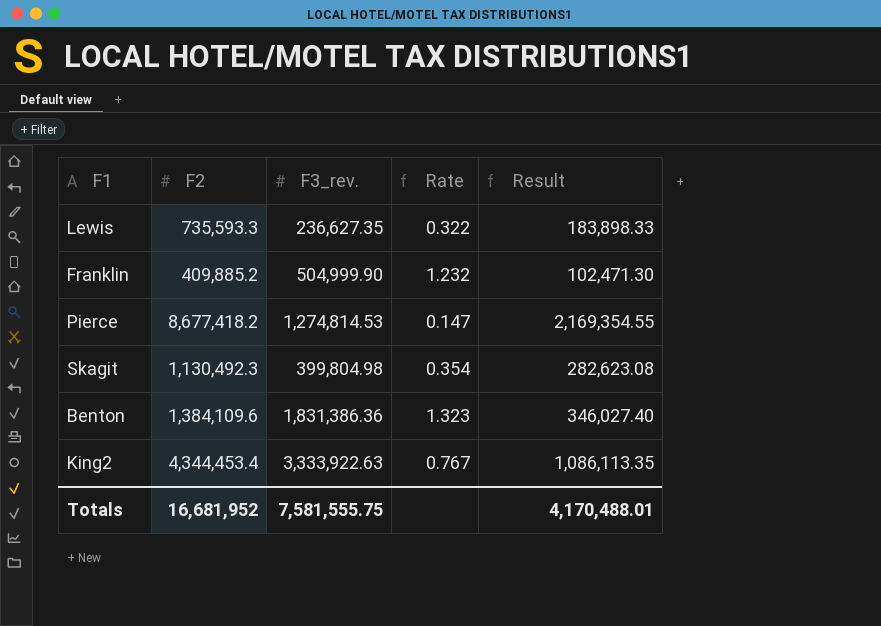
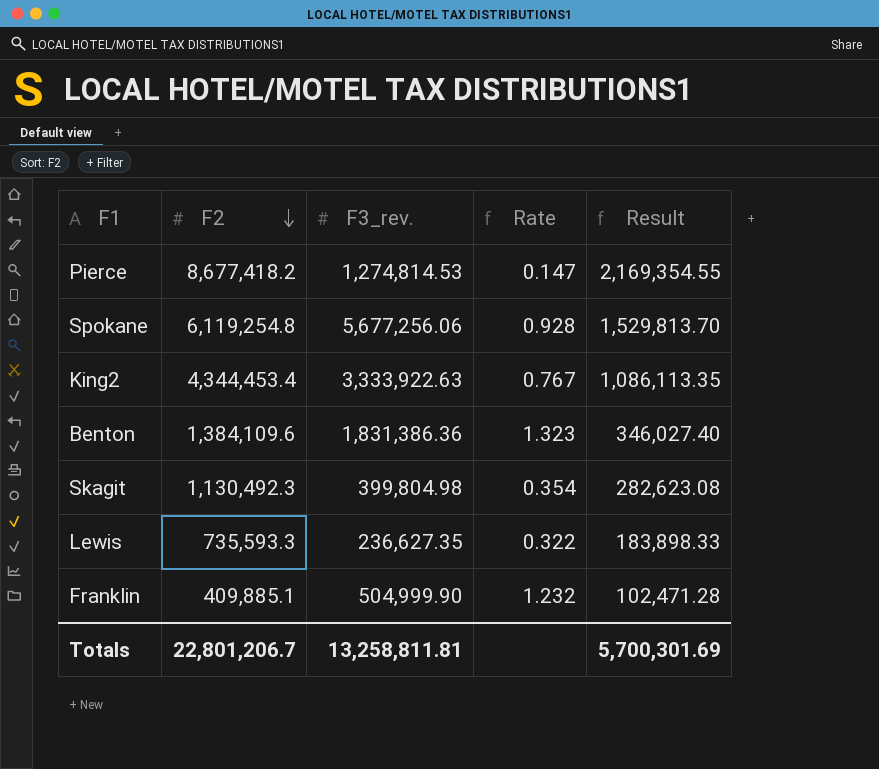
row order: none -> F2 descending
row Spokane: none -> 6,119,254.8 | 5,677,256.06 | 0.928 | 1,529,813.70
Franklin | F2: 409,885.2 -> 409,885.1
Franklin | Result: 102,471.30 -> 102,471.28
Totals | F2: 16,681,952 -> 22,801,206.7
Totals | F3_rev.: 7,581,555.75 -> 13,258,811.81
Totals | Result: 4,170,488.01 -> 5,700,301.69

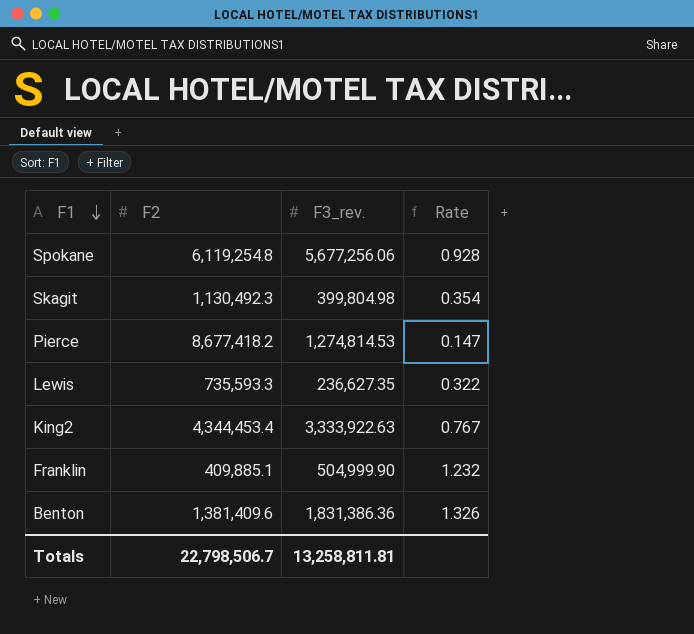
row order: F2 descending -> F1 descending
column Result | formula: [F2] * 0.25 -> none
Benton | F2: 1,384,109.6 -> 1,381,409.6
Benton | Rate: 1.323 -> 1.326
Totals | F2: 22,801,206.7 -> 22,798,506.7

